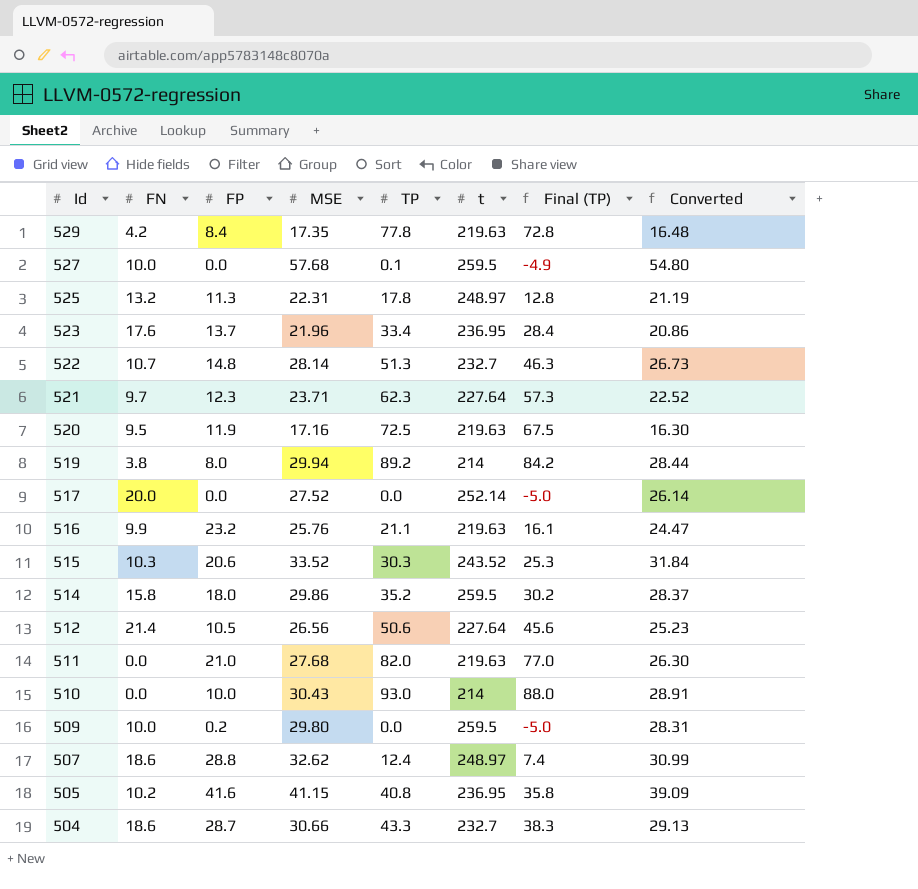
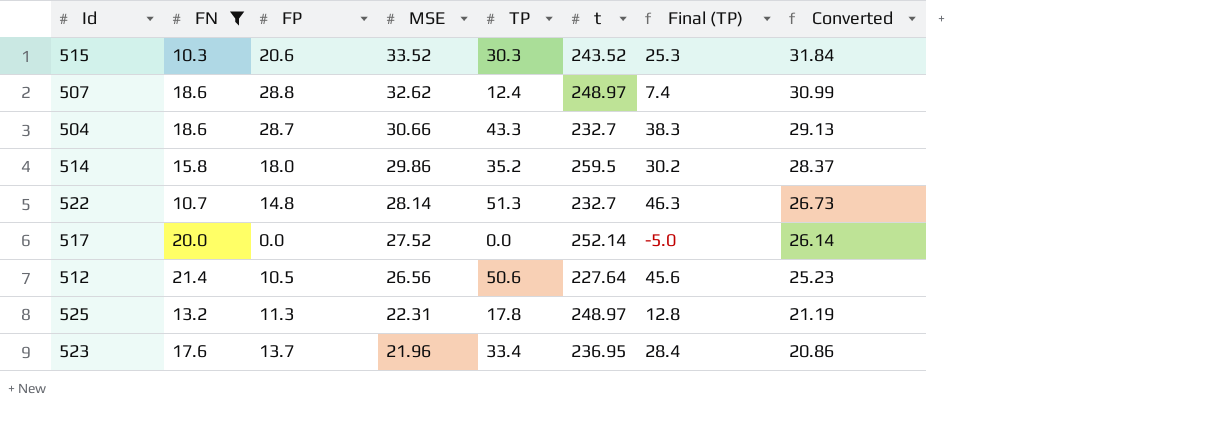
filter: none -> FN >= 10.3
row order: Id descending -> MSE descending

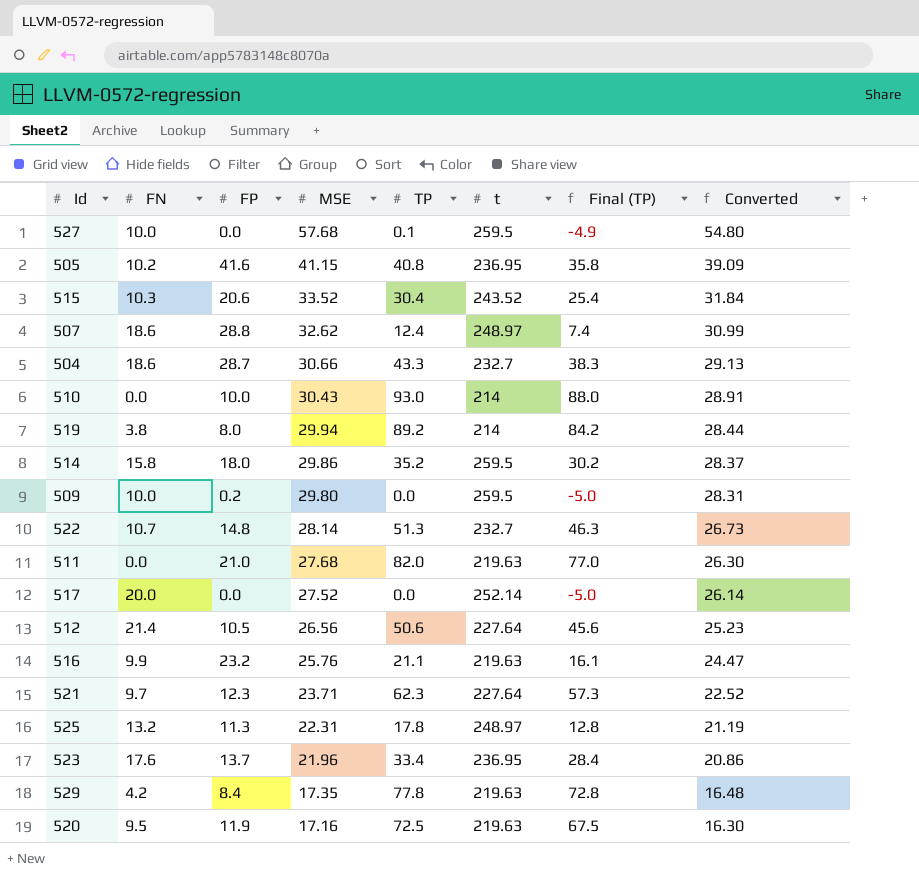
filter: FN >= 10.3 -> none
515 | TP: 30.3 -> 30.4
515 | Final (TP): 25.3 -> 25.4

